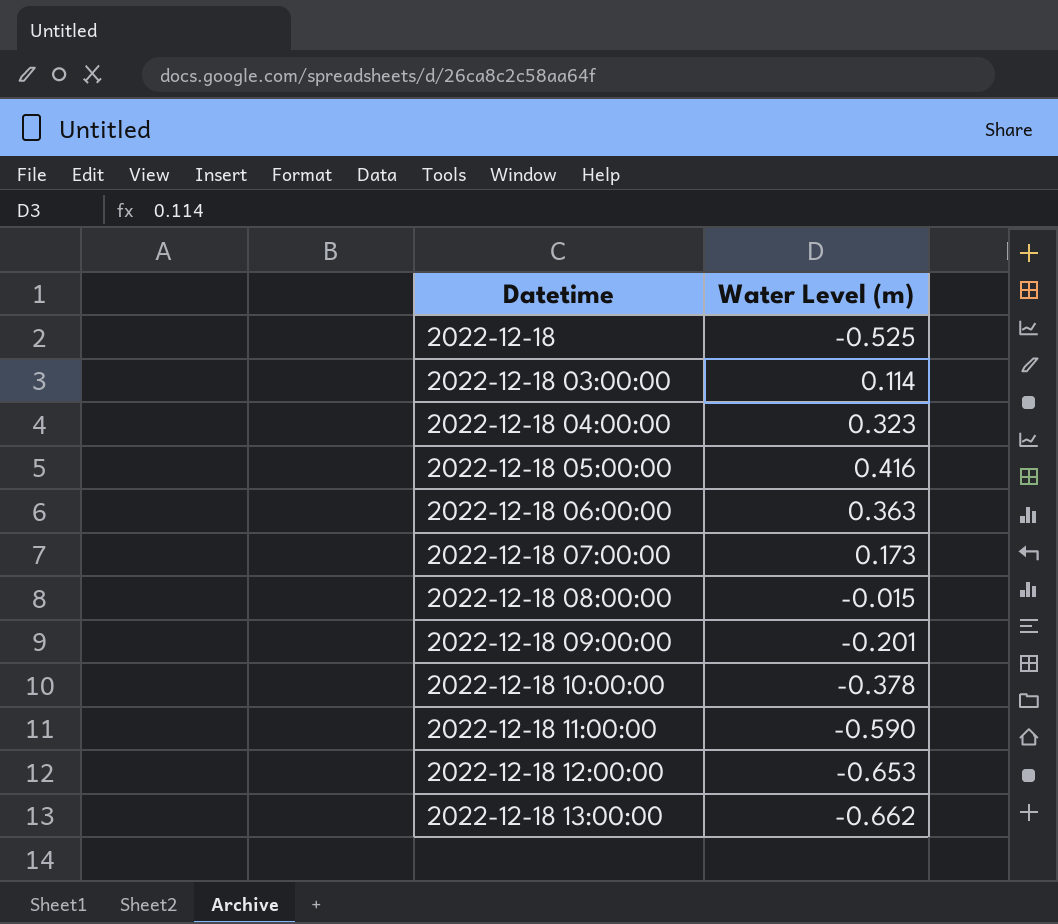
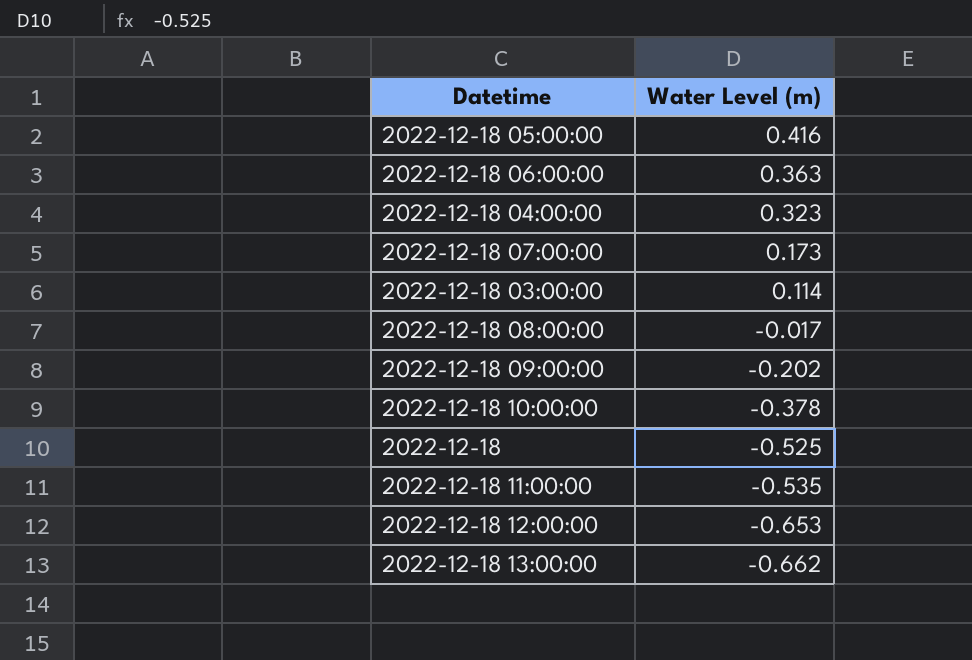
row order: Datetime ascending -> Water Level (m) descending
2022-12-18 08:00:00 | Water Level (m): -0.015 -> -0.017
2022-12-18 09:00:00 | Water Level (m): -0.201 -> -0.202
2022-12-18 11:00:00 | Water Level (m): -0.590 -> -0.535

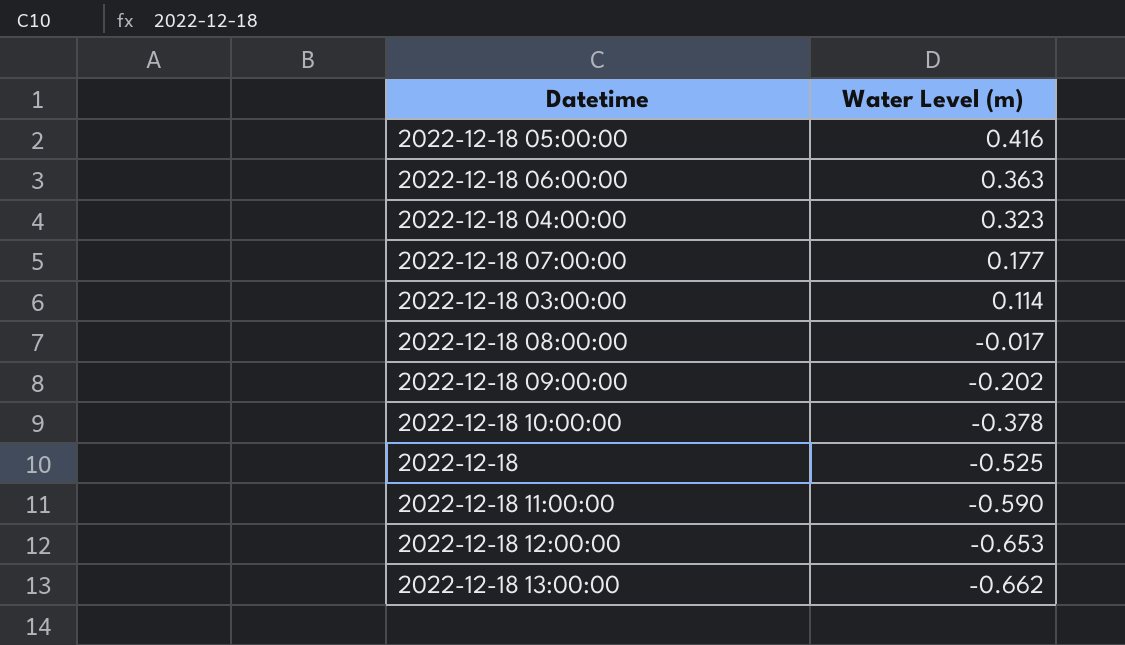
2022-12-18 07:00:00 | Water Level (m): 0.173 -> 0.177
2022-12-18 11:00:00 | Water Level (m): -0.535 -> -0.590

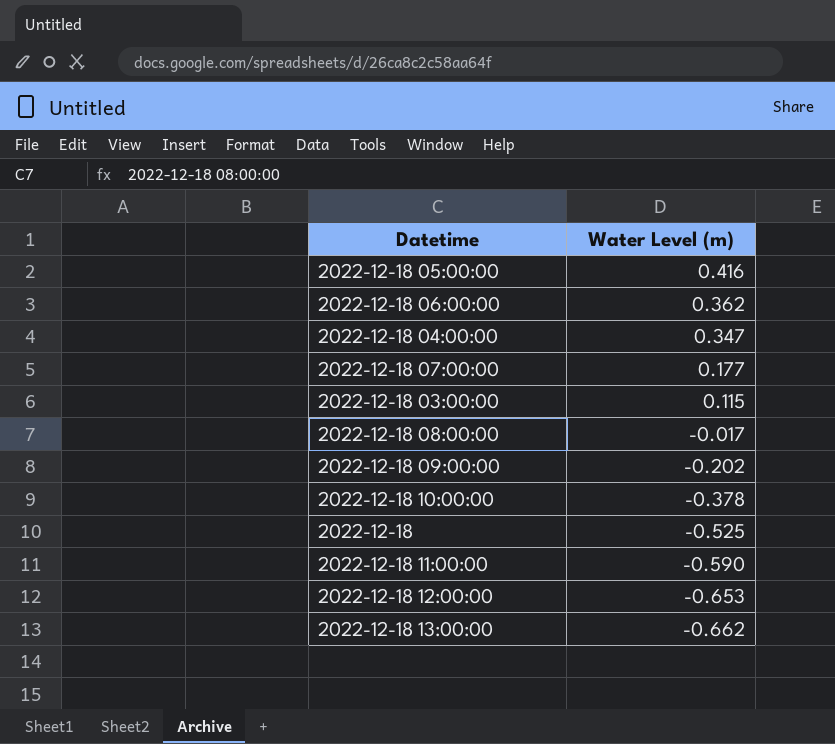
2022-12-18 06:00:00 | Water Level (m): 0.363 -> 0.362
2022-12-18 04:00:00 | Water Level (m): 0.323 -> 0.347
2022-12-18 03:00:00 | Water Level (m): 0.114 -> 0.115

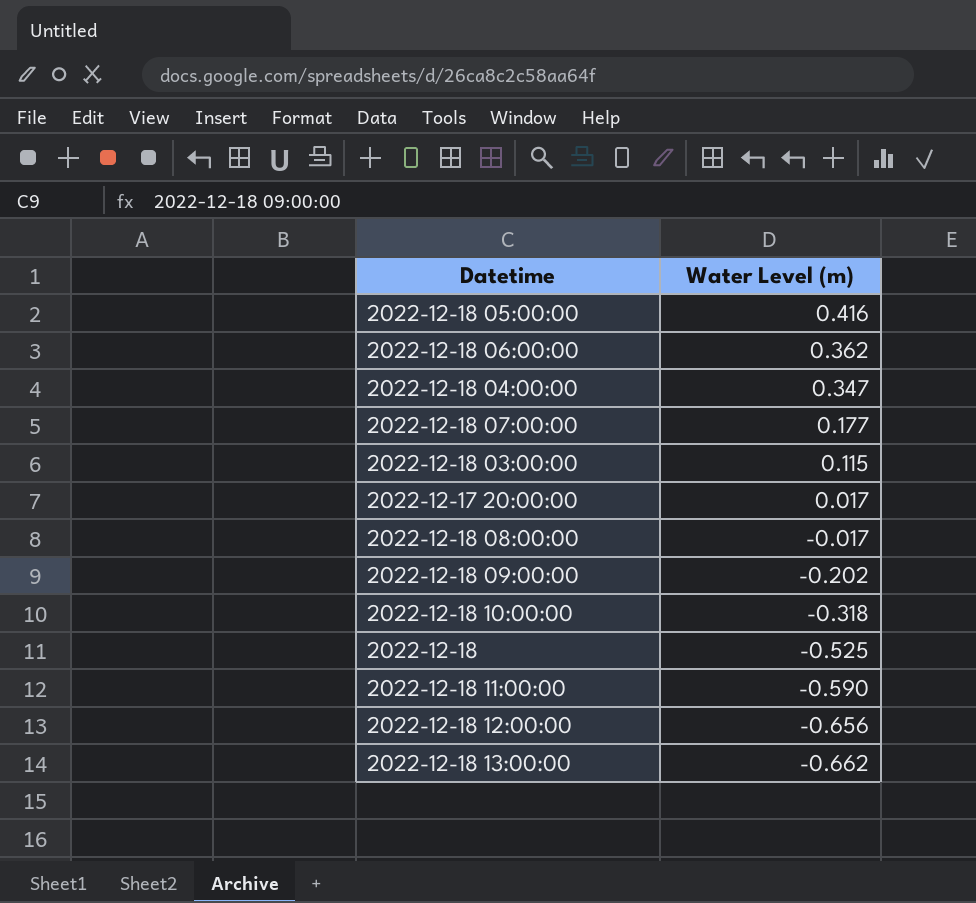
row 2022-12-17 20:00:00: none -> 0.017
2022-12-18 10:00:00 | Water Level (m): -0.378 -> -0.318
2022-12-18 12:00:00 | Water Level (m): -0.653 -> -0.656

